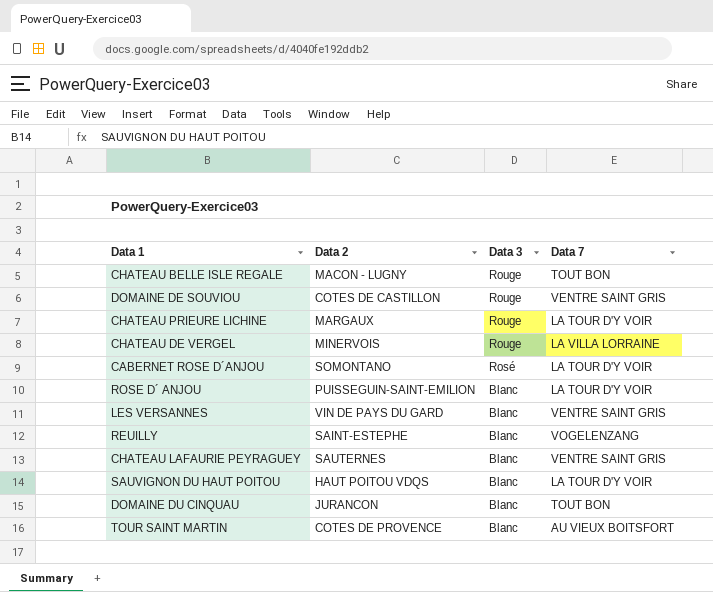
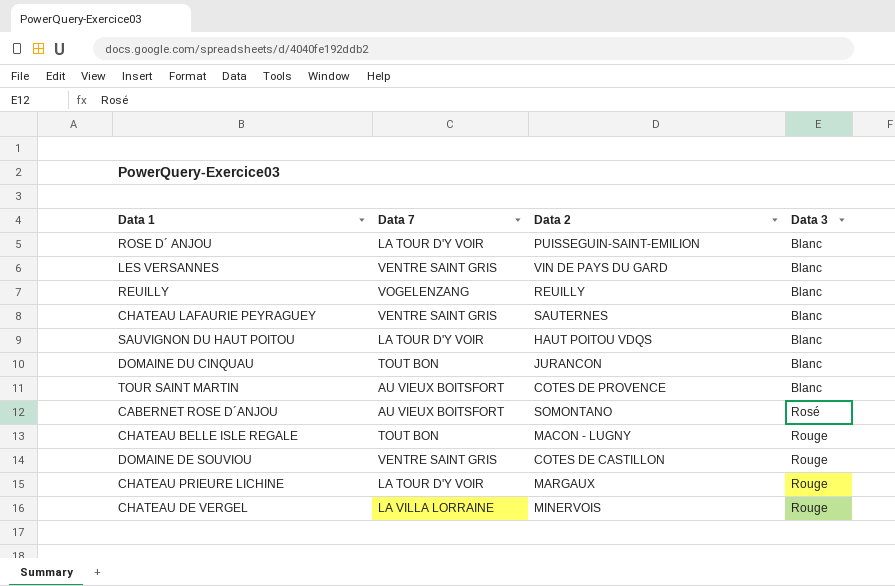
row order: Data 3 descending -> Data 3 ascending
column Data 7 | position: 4 -> 2
REUILLY | Data 2: SAINT-ESTEPHE -> REUILLY
CABERNET ROSE D´ANJOU | Data 7: LA TOUR D'Y VOIR -> AU VIEUX BOITSFORT

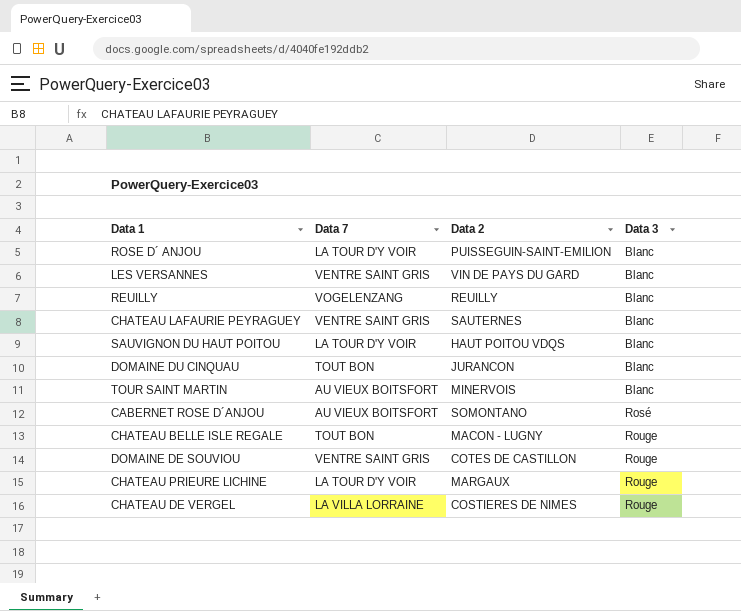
TOUR SAINT MARTIN | Data 2: COTES DE PROVENCE -> MINERVOIS
CHATEAU DE VERGEL | Data 2: MINERVOIS -> COSTIERES DE NIMES

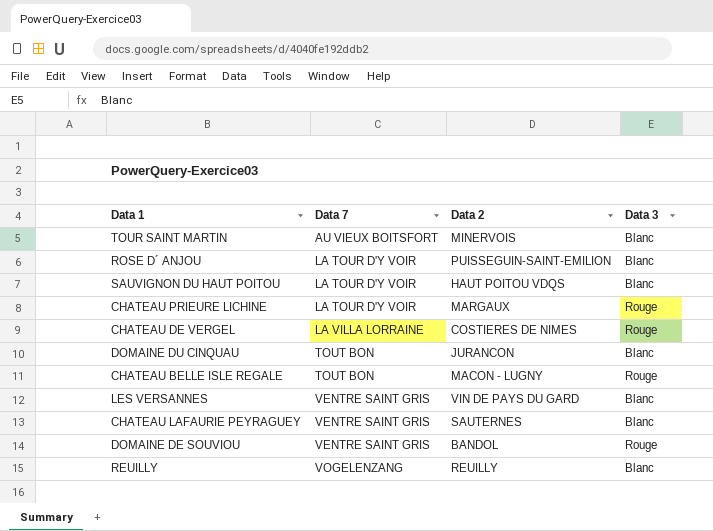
row order: Data 3 ascending -> Data 7 ascending
row CABERNET ROSE D´ANJOU: AU VIEUX BOITSFORT | SOMONTANO | Rosé -> none
DOMAINE DE SOUVIOU | Data 2: COTES DE CASTILLON -> BANDOL

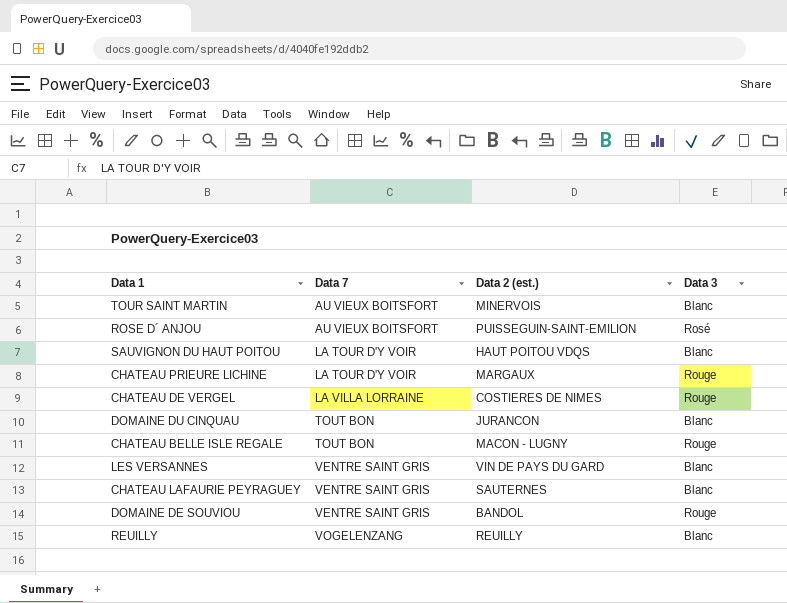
column name: Data 2 -> Data 2 (est.)
ROSE D´ ANJOU | Data 7: LA TOUR D'Y VOIR -> AU VIEUX BOITSFORT
ROSE D´ ANJOU | Data 3: Blanc -> Rosé

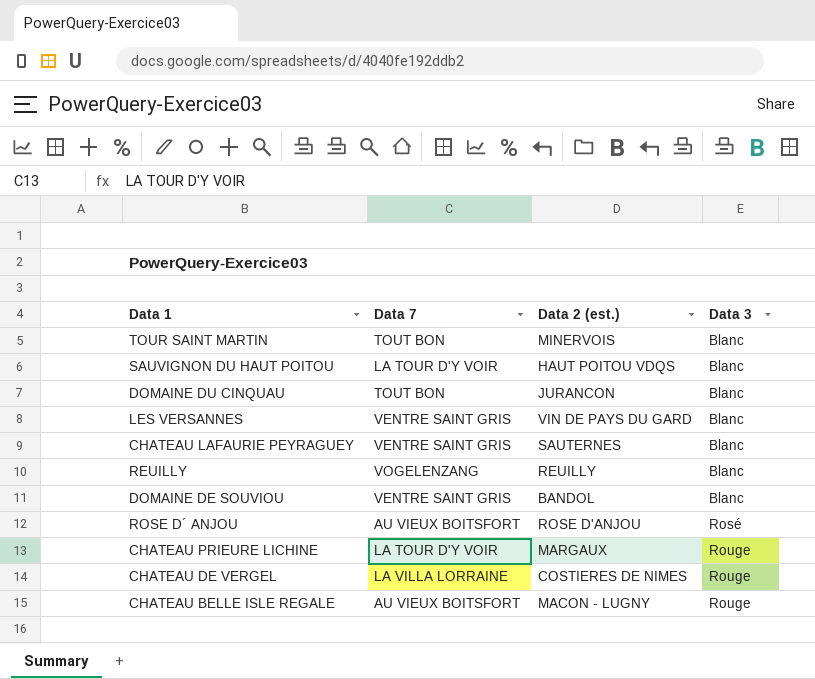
row order: Data 7 ascending -> Data 3 ascending
TOUR SAINT MARTIN | Data 7: AU VIEUX BOITSFORT -> TOUT BON
DOMAINE DE SOUVIOU | Data 3: Rouge -> Blanc
ROSE D´ ANJOU | Data 2 (est.): PUISSEGUIN-SAINT-EMILION -> ROSE D'ANJOU
CHATEAU BELLE ISLE REGALE | Data 7: TOUT BON -> AU VIEUX BOITSFORT

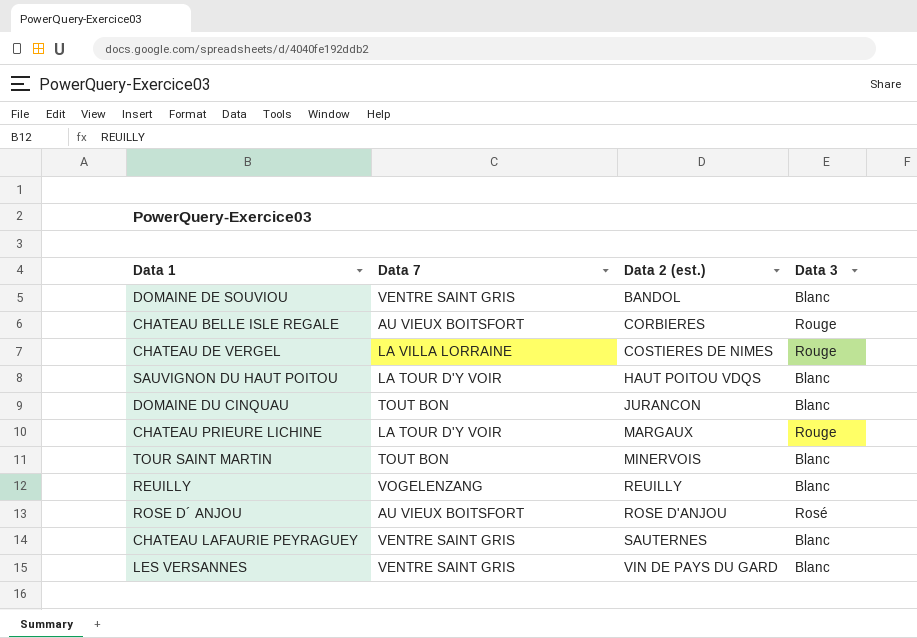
row order: Data 3 ascending -> Data 2 (est.) ascending
CHATEAU BELLE ISLE REGALE | Data 2 (est.): MACON - LUGNY -> CORBIERES

